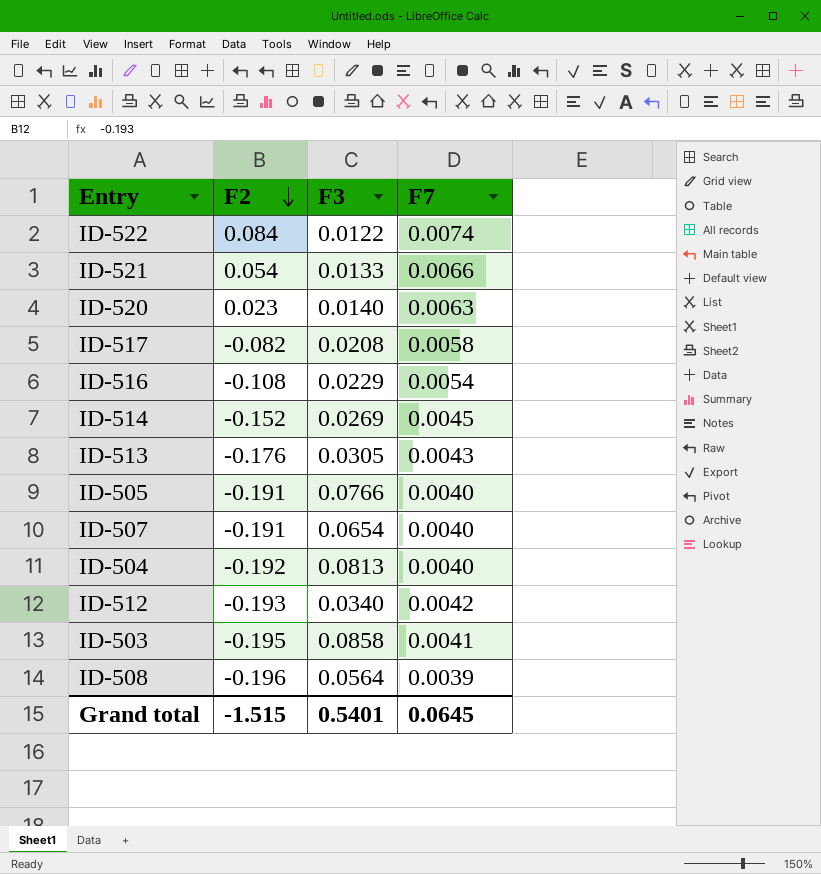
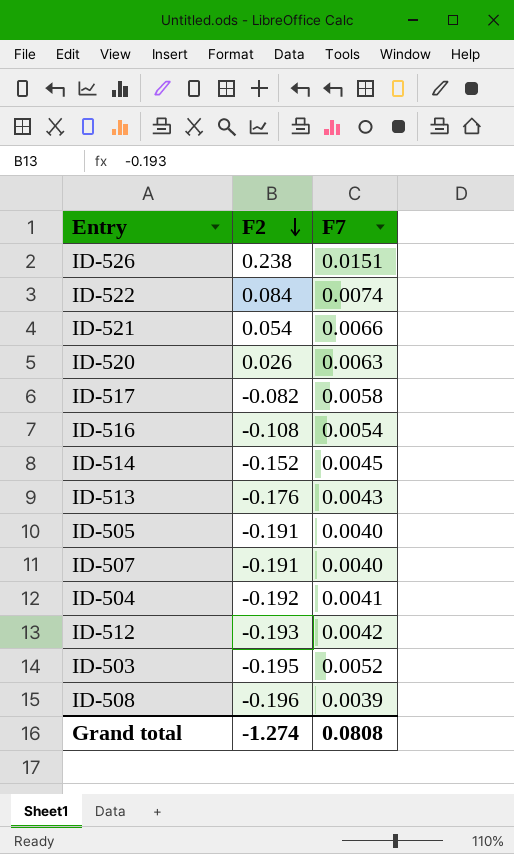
column F3 | position: 3 -> none
row ID-526: none -> 0.238 | 0.0151
ID-520 | F2: 0.023 -> 0.026
ID-504 | F7: 0.0040 -> 0.0041
ID-503 | F7: 0.0041 -> 0.0052
Grand total | F2: -1.515 -> -1.274
Grand total | F7: 0.0645 -> 0.0808

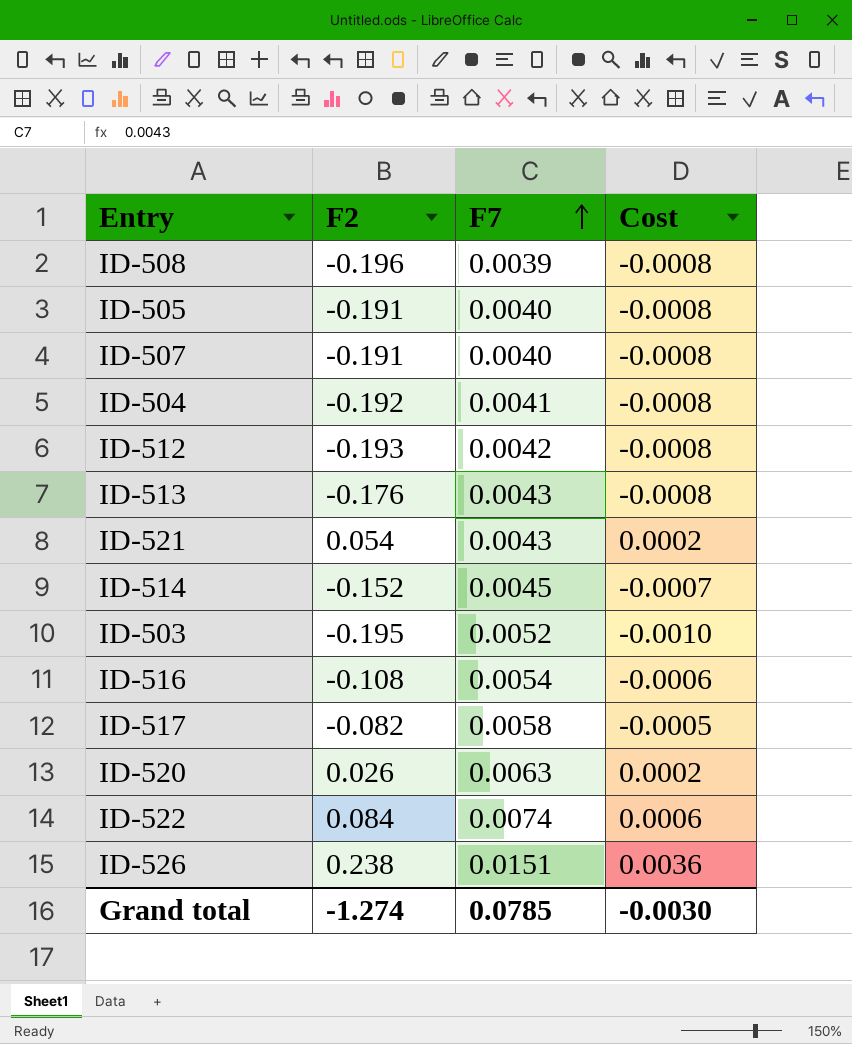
row order: F2 descending -> F7 ascending
column Cost | formula: none -> [F2] * [F7]
ID-521 | F7: 0.0066 -> 0.0043
Grand total | F7: 0.0808 -> 0.0785

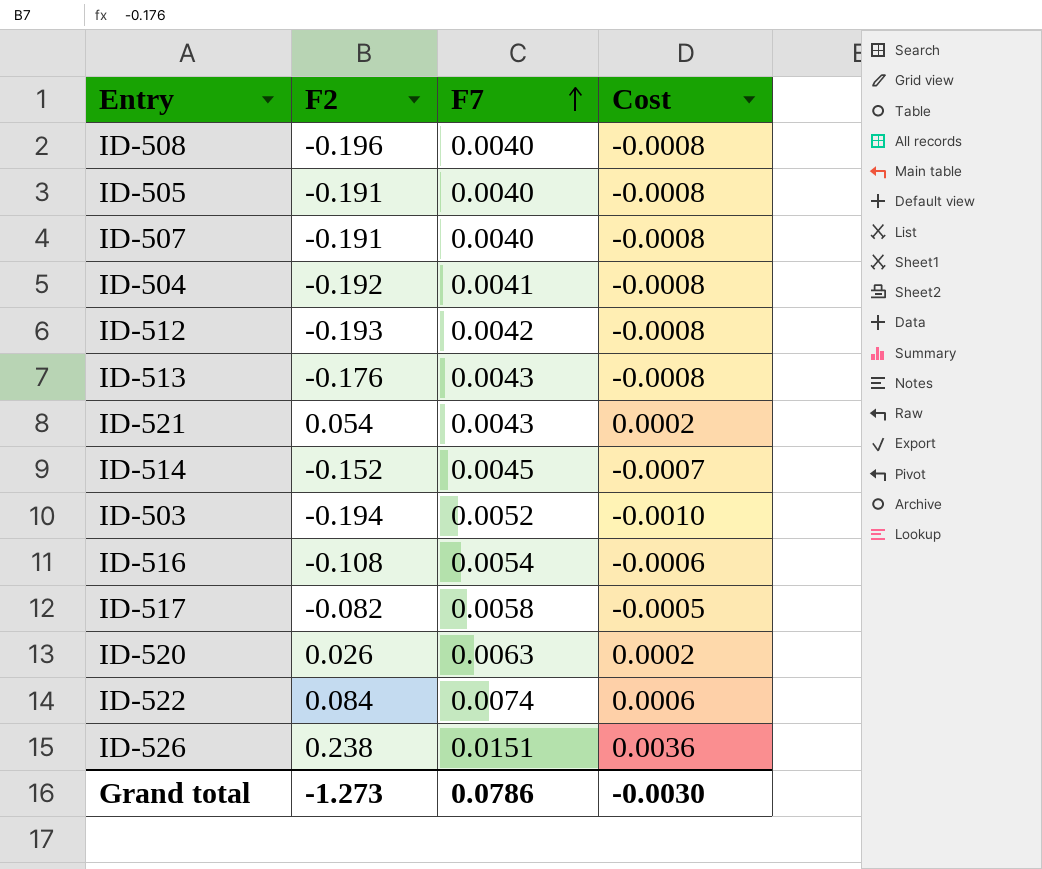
ID-508 | F7: 0.0039 -> 0.0040
ID-503 | F2: -0.195 -> -0.194
Grand total | F2: -1.274 -> -1.273
Grand total | F7: 0.0785 -> 0.0786

